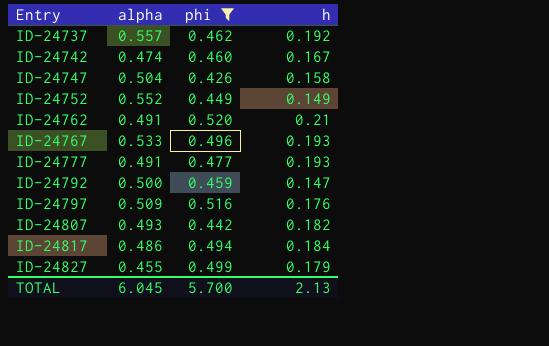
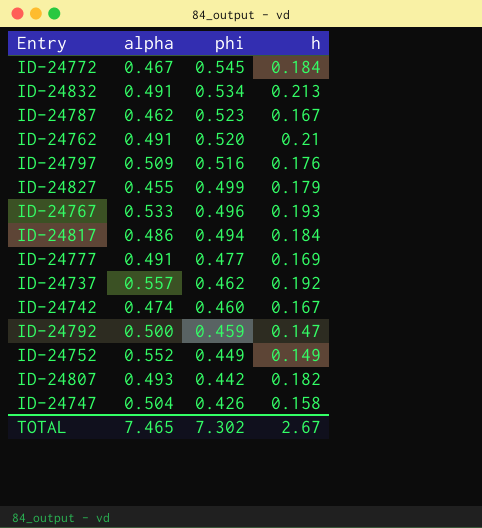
filter: phi <= 0.520 -> none
row order: Entry ascending -> phi descending
ID-24777 | h: 0.193 -> 0.169
TOTAL | alpha: 6.045 -> 7.465
TOTAL | phi: 5.700 -> 7.302
TOTAL | h: 2.13 -> 2.67

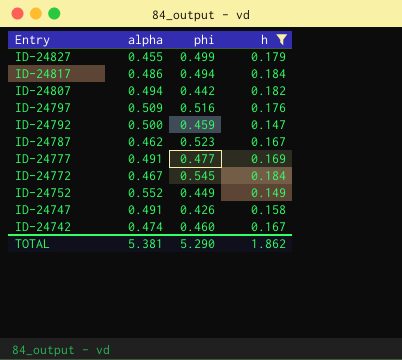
filter: none -> h <= 0.184
row order: phi descending -> Entry descending
ID-24807 | alpha: 0.493 -> 0.494
ID-24747 | alpha: 0.504 -> 0.491
TOTAL | alpha: 7.465 -> 5.381
TOTAL | phi: 7.302 -> 5.290
TOTAL | h: 2.67 -> 1.862

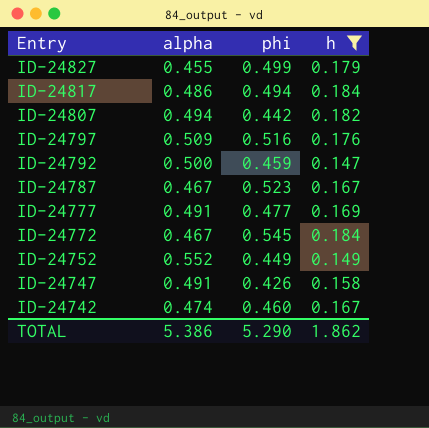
ID-24787 | alpha: 0.462 -> 0.467
TOTAL | alpha: 5.381 -> 5.386

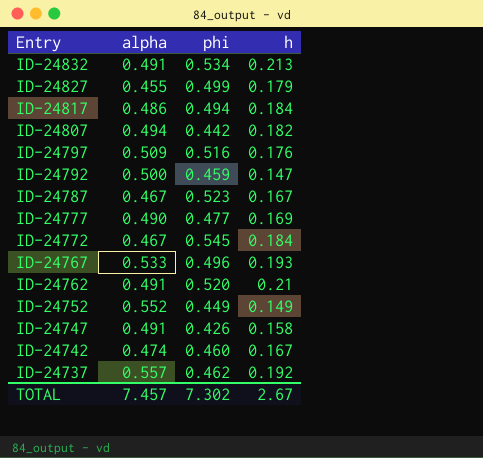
filter: h <= 0.184 -> none
ID-24777 | alpha: 0.491 -> 0.490
TOTAL | alpha: 5.386 -> 7.457
TOTAL | phi: 5.290 -> 7.302
TOTAL | h: 1.862 -> 2.67

